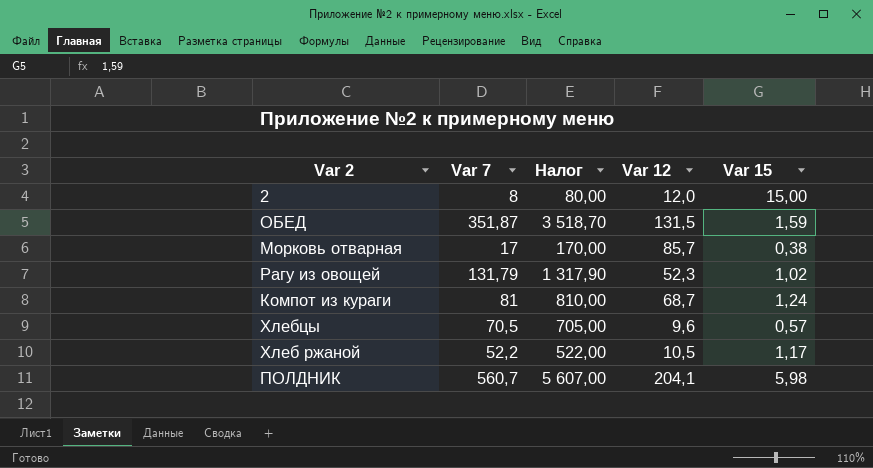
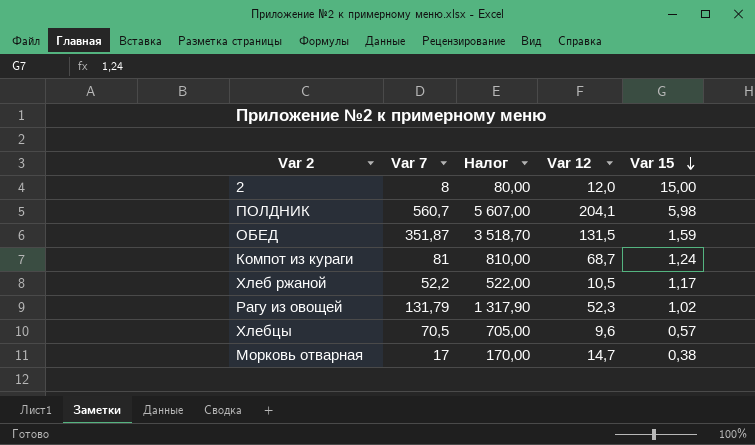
row order: none -> Var 15 descending
Морковь отварная | Var 12: 85,7 -> 14,7

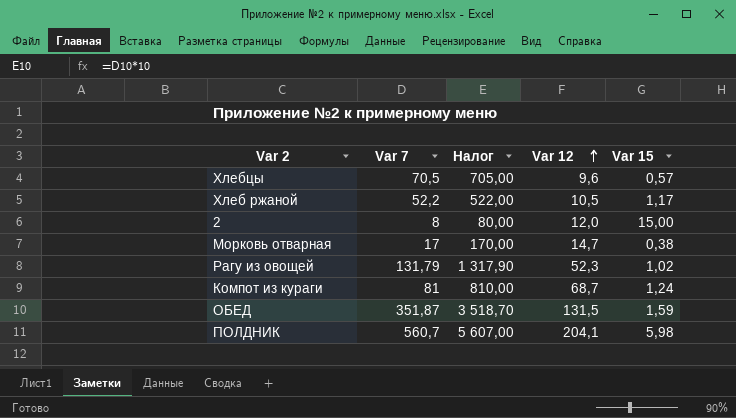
row order: Var 15 descending -> Var 12 ascending

